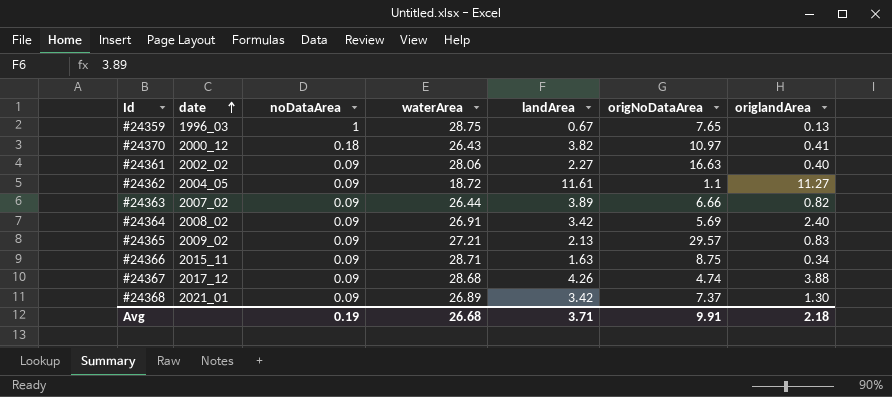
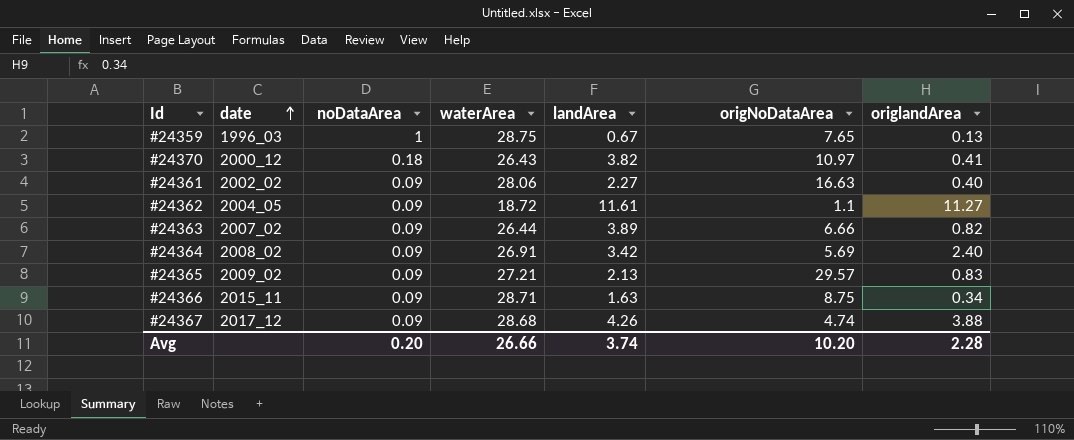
row #24368: 2021_01 | 0.09 | 26.89 | 3.42 | 7.37 | 1.30 -> none
Avg | noDataArea: 0.19 -> 0.20
Avg | waterArea: 26.68 -> 26.66
Avg | landArea: 3.71 -> 3.74
Avg | origNoDataArea: 9.91 -> 10.20
Avg | origlandArea: 2.18 -> 2.28

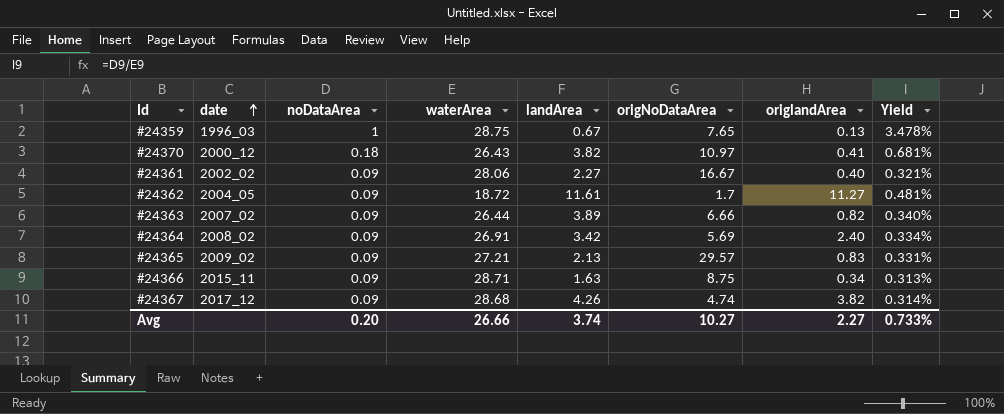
column Yield | formula: none -> [noDataArea] / [waterArea]
#24361 | origNoDataArea: 16.63 -> 16.67
#24362 | origNoDataArea: 1.1 -> 1.7
#24367 | origlandArea: 3.88 -> 3.82
Avg | origNoDataArea: 10.20 -> 10.27
Avg | origlandArea: 2.28 -> 2.27

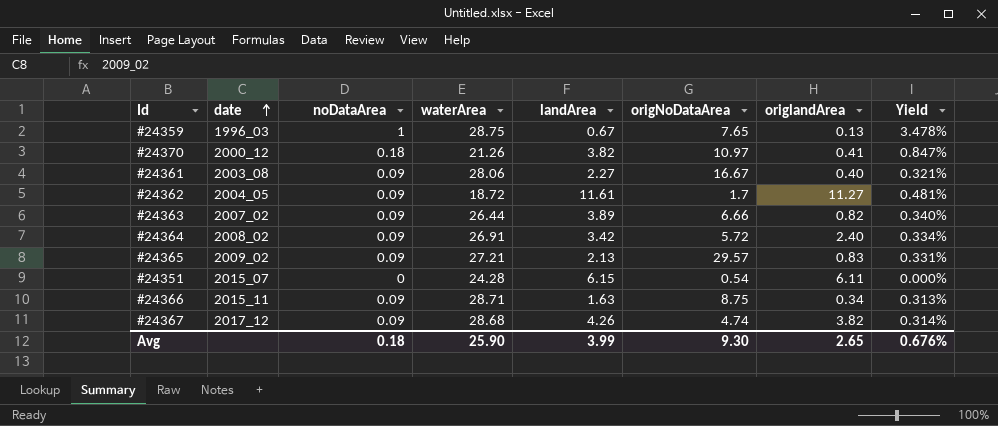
#24370 | waterArea: 26.43 -> 21.26
#24370 | Yield: 0.681% -> 0.847%
#24361 | date: 2002_02 -> 2003_08
#24364 | origNoDataArea: 5.69 -> 5.72
row #24351: none -> 2015_07 | 0 | 24.28 | 6.15 | 0.54 | 6.11 | 0.000%
Avg | noDataArea: 0.20 -> 0.18
Avg | waterArea: 26.66 -> 25.90
Avg | landArea: 3.74 -> 3.99
Avg | origNoDataArea: 10.27 -> 9.30
Avg | origlandArea: 2.27 -> 2.65
Avg | Yield: 0.733% -> 0.676%

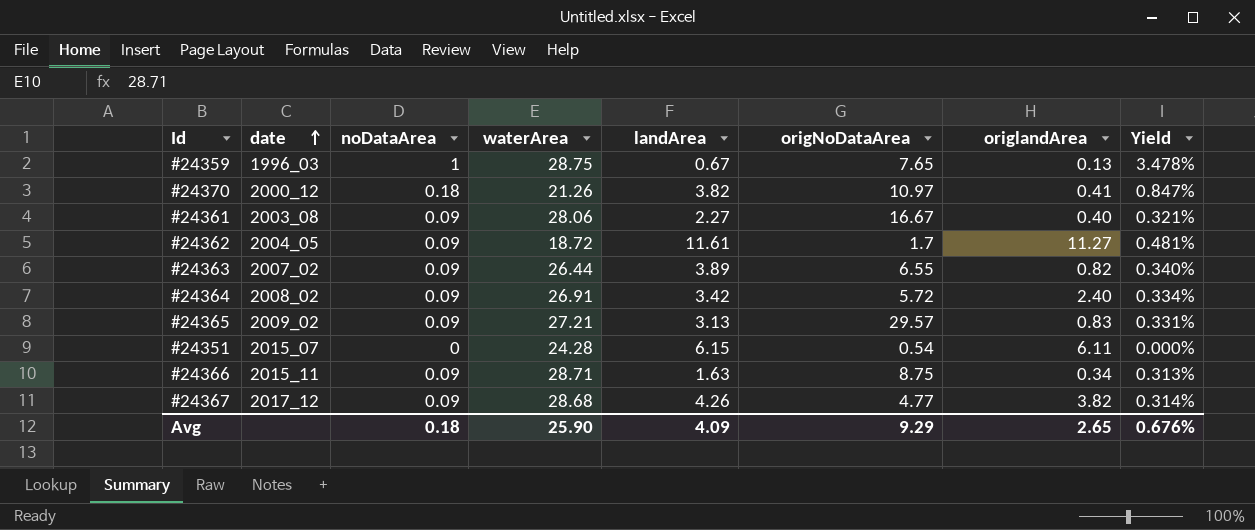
#24363 | origNoDataArea: 6.66 -> 6.55
#24365 | landArea: 2.13 -> 3.13
#24367 | origNoDataArea: 4.74 -> 4.77
Avg | landArea: 3.99 -> 4.09
Avg | origNoDataArea: 9.30 -> 9.29

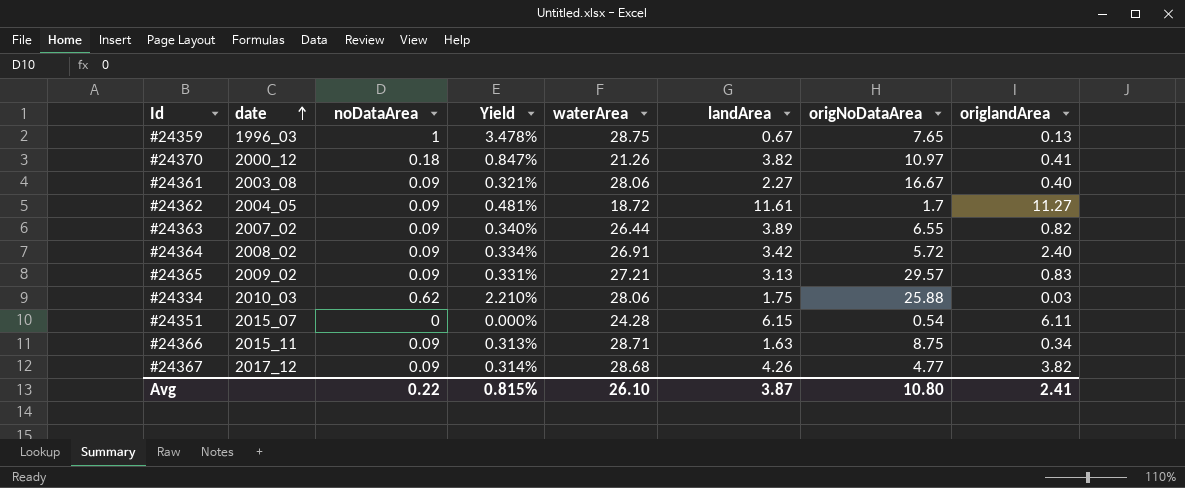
column Yield | position: 8 -> 4
row #24334: none -> 2010_03 | 0.62 | 2.210% | 28.06 | 1.75 | 25.88 | 0.03
Avg | noDataArea: 0.18 -> 0.22
Avg | Yield: 0.676% -> 0.815%
Avg | waterArea: 25.90 -> 26.10
Avg | landArea: 4.09 -> 3.87
Avg | origNoDataArea: 9.29 -> 10.80
Avg | origlandArea: 2.65 -> 2.41

